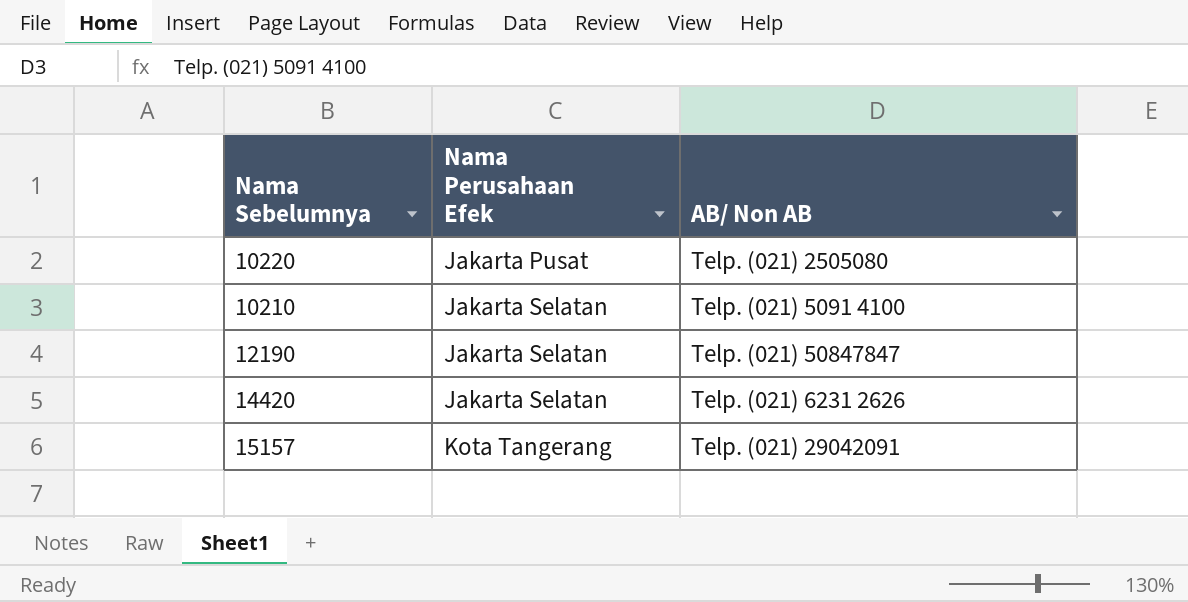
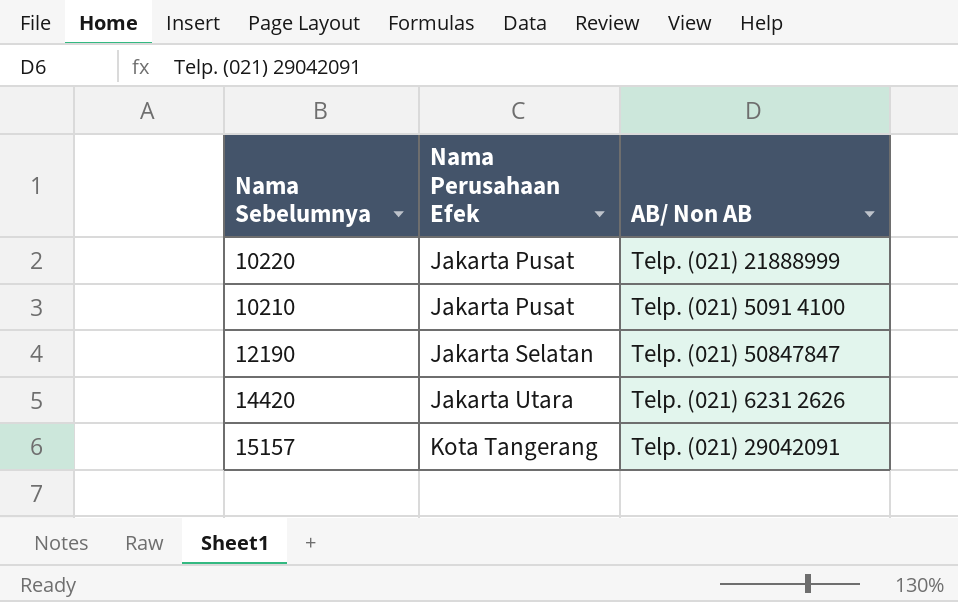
10220 | AB/ Non AB: Telp. (021) 2505080 -> Telp. (021) 21888999
10210 | Nama Perusahaan Efek: Jakarta Selatan -> Jakarta Pusat
14420 | Nama Perusahaan Efek: Jakarta Selatan -> Jakarta Utara

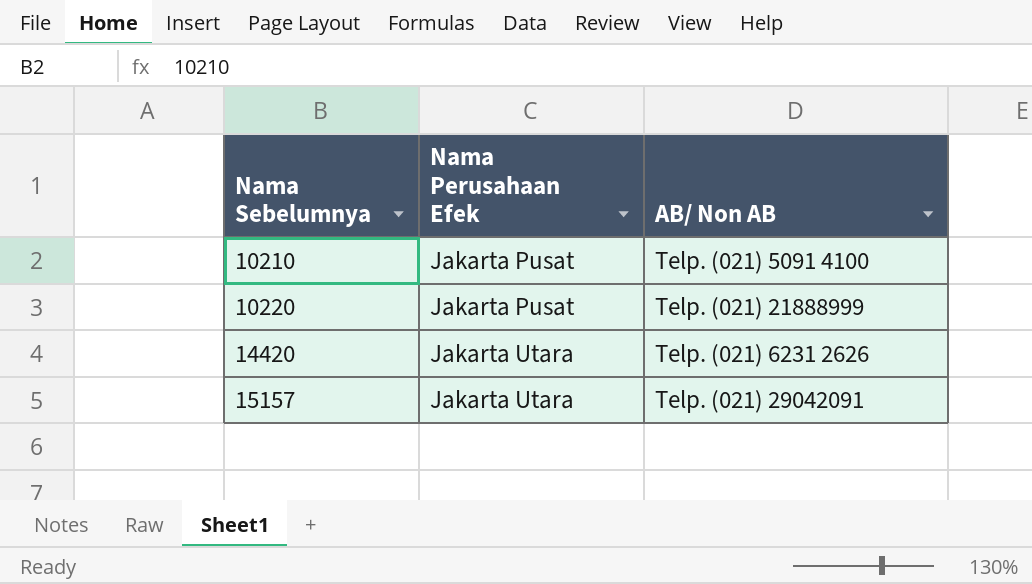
row order: Nama Perusahaan Efek ascending -> Nama Sebelumnya ascending
row 12190: Jakarta Selatan | Telp. (021) 50847847 -> none
15157 | Nama Perusahaan Efek: Kota Tangerang -> Jakarta Utara

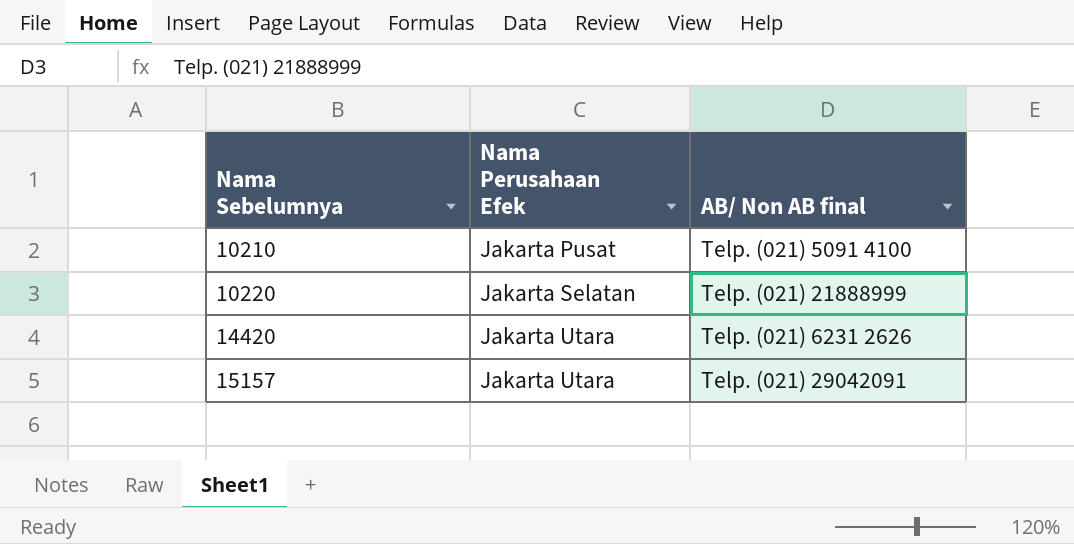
column name: AB/ Non AB -> AB/ Non AB final
10220 | Nama Perusahaan Efek: Jakarta Pusat -> Jakarta Selatan

